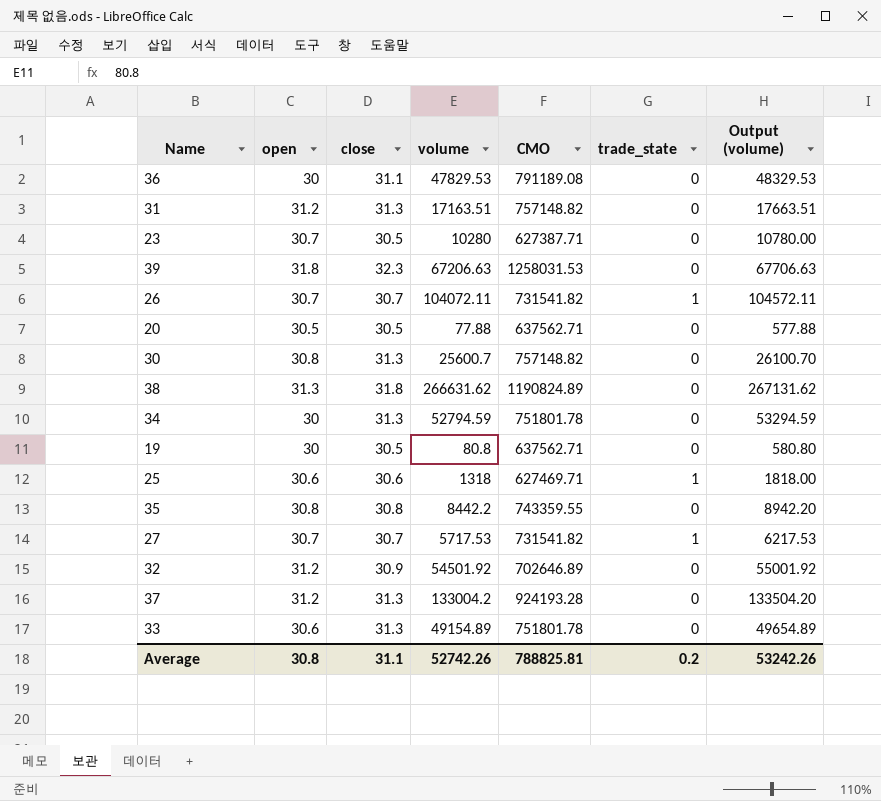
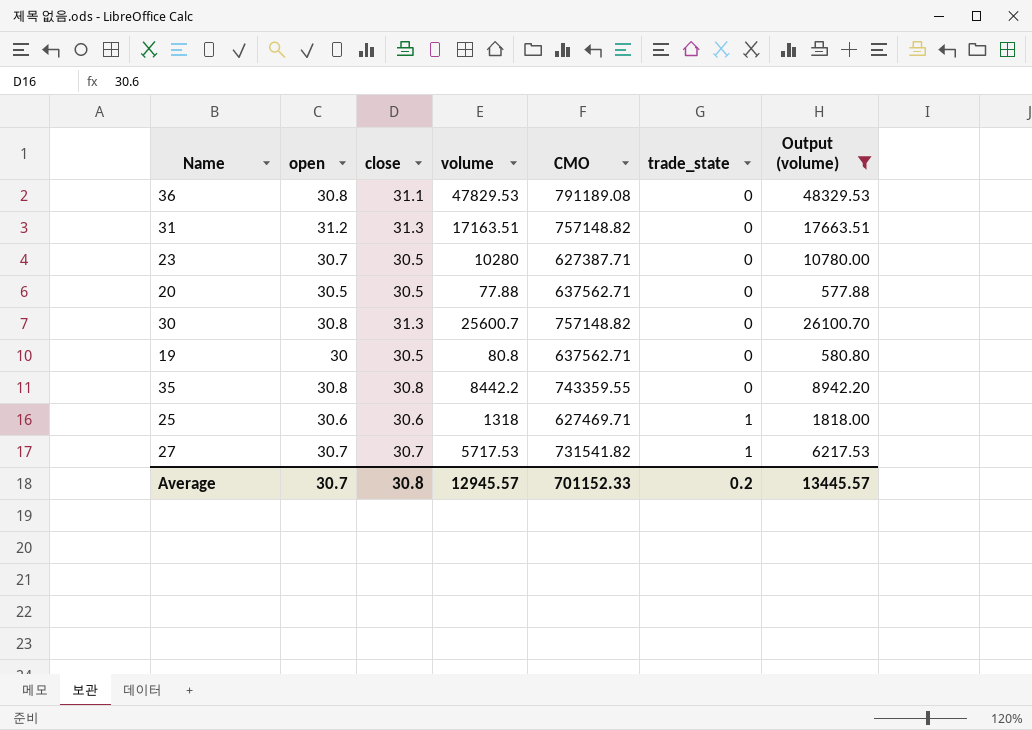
filter: none -> Output (volume) <= 48329.53
row order: none -> trade_state ascending
36 | open: 30 -> 30.8
Average | open: 30.8 -> 30.7
Average | close: 31.1 -> 30.8
Average | volume: 52742.26 -> 12945.57
Average | CMO: 788825.81 -> 701152.33
Average | Output (volume): 53242.26 -> 13445.57

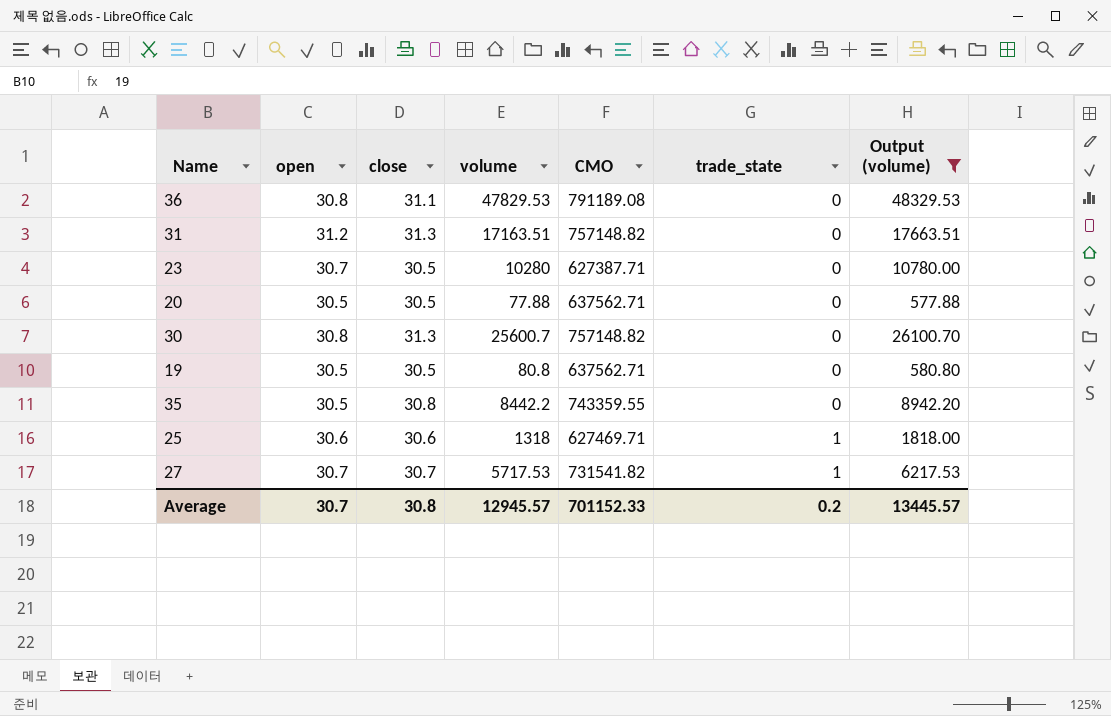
19 | open: 30 -> 30.5
35 | open: 30.8 -> 30.5

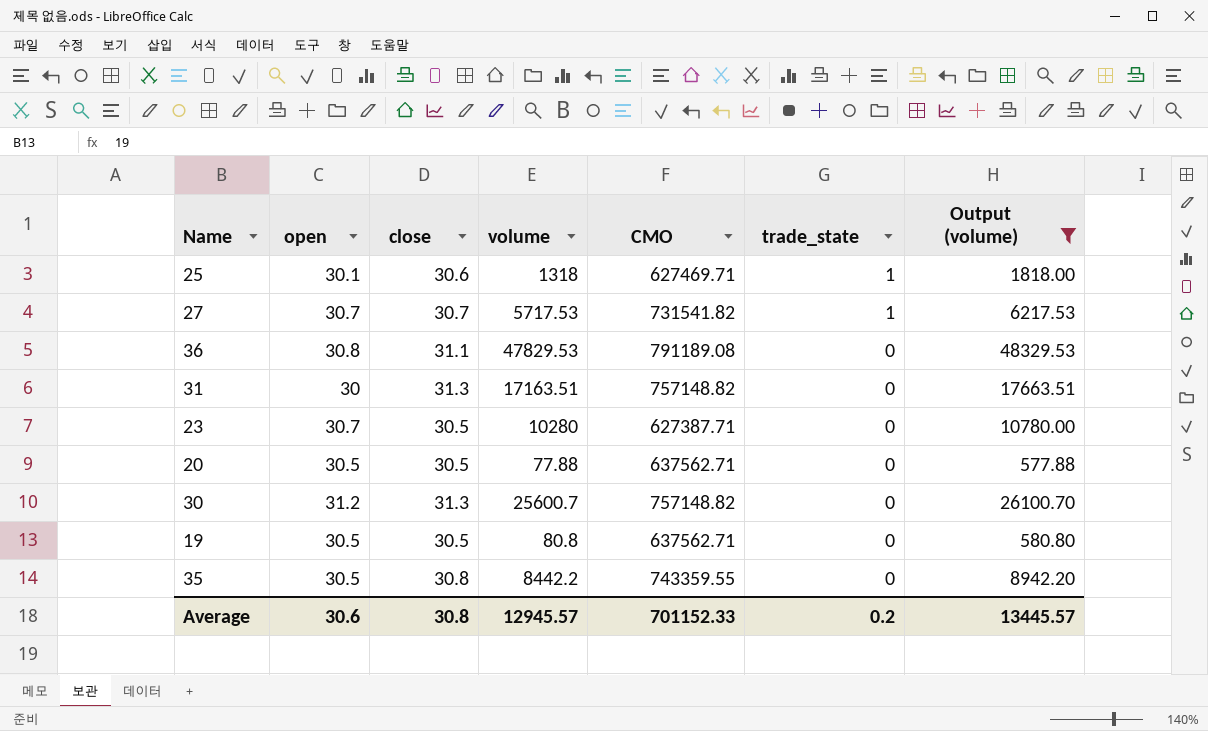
row order: trade_state ascending -> trade_state descending
25 | open: 30.6 -> 30.1
31 | open: 31.2 -> 30
30 | open: 30.8 -> 31.2
Average | open: 30.7 -> 30.6

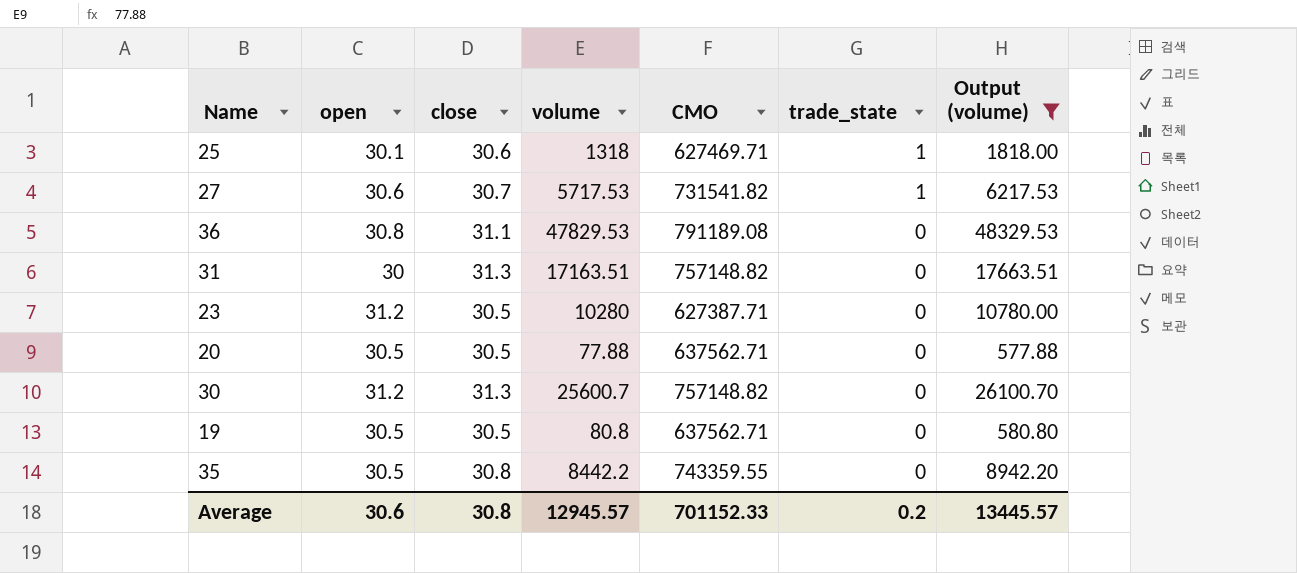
27 | open: 30.7 -> 30.6
23 | open: 30.7 -> 31.2

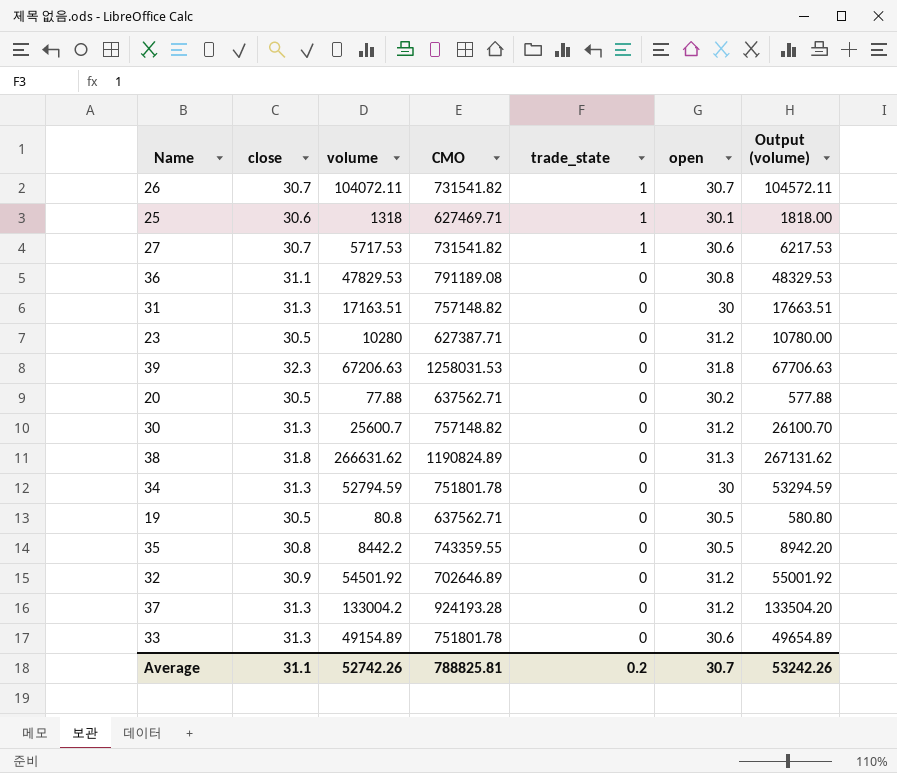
filter: Output (volume) <= 48329.53 -> none
column open | position: 2 -> 6
20 | open: 30.5 -> 30.2
Average | close: 30.8 -> 31.1
Average | volume: 12945.57 -> 52742.26
Average | CMO: 701152.33 -> 788825.81
Average | open: 30.6 -> 30.7
Average | Output (volume): 13445.57 -> 53242.26

